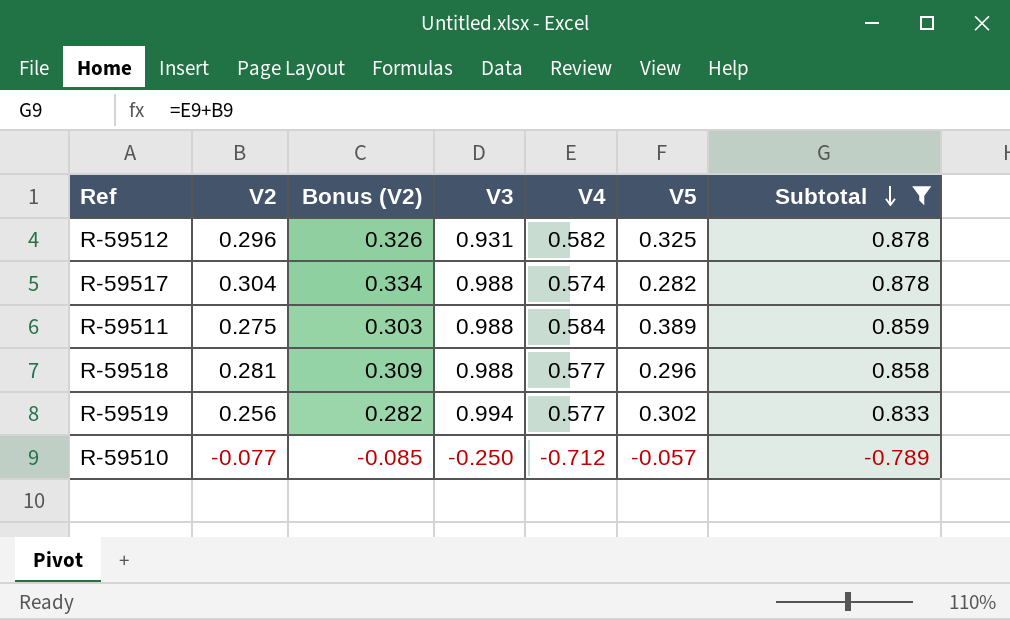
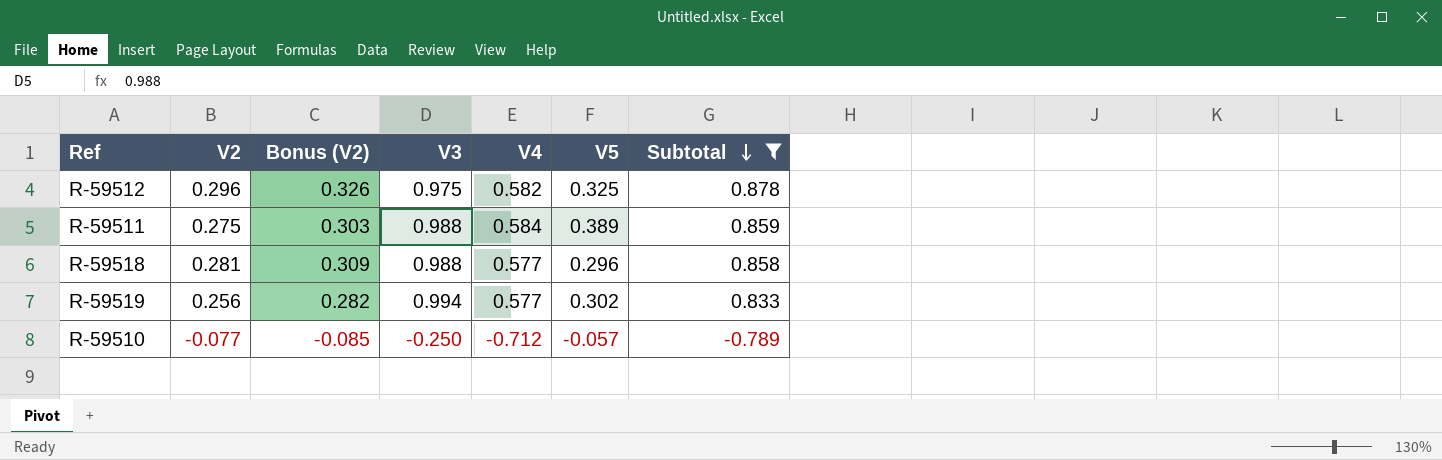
row R-59517: 0.304 | 0.334 | 0.988 | 0.574 | 0.282 | 0.878 -> none
R-59512 | V3: 0.931 -> 0.975

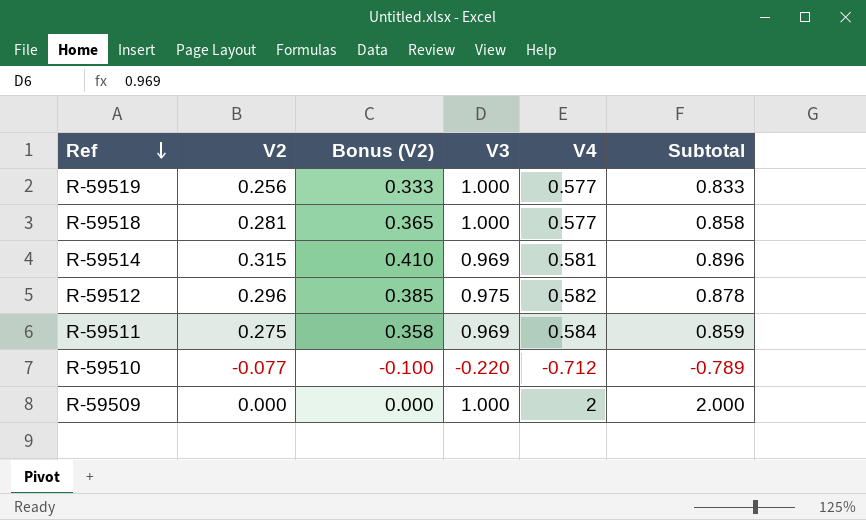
filter: Subtotal <= 0.878 -> none
row order: Subtotal descending -> Ref descending
column V5 | position: 6 -> none
column Bonus (V2) | formula: [V2] * 1.1 -> [V2] * 1.3
R-59519 | V3: 0.994 -> 1.000
R-59518 | V3: 0.988 -> 1.000
R-59511 | V3: 0.988 -> 0.969
R-59510 | V3: -0.250 -> -0.220

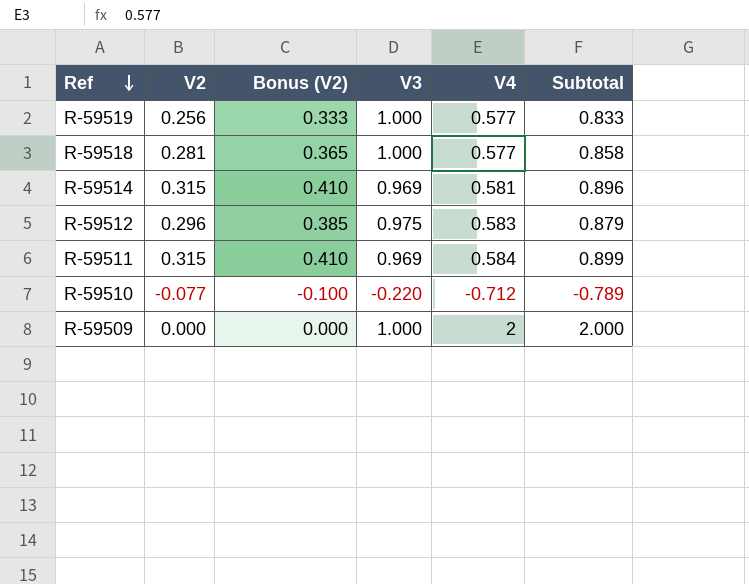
R-59512 | V4: 0.582 -> 0.583
R-59512 | Subtotal: 0.878 -> 0.879
R-59511 | V2: 0.275 -> 0.315
R-59511 | Bonus (V2): 0.358 -> 0.410
R-59511 | Subtotal: 0.859 -> 0.899

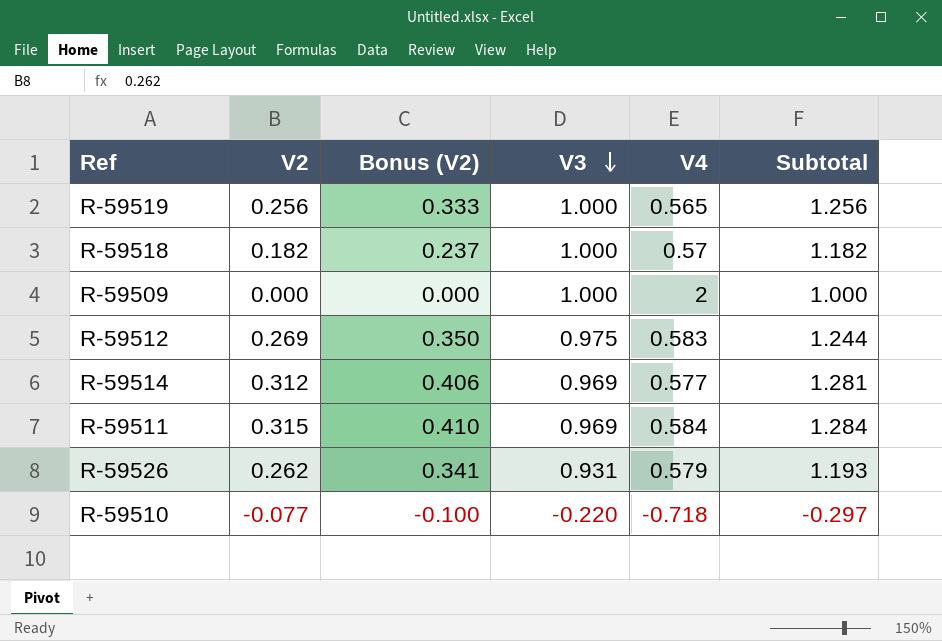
row order: Ref descending -> V3 descending
column Subtotal | formula: [V2] + [V4] -> [V2] + [V3]
R-59519 | V4: 0.577 -> 0.565
R-59518 | V2: 0.281 -> 0.182
R-59518 | Bonus (V2): 0.365 -> 0.237
R-59518 | V4: 0.577 -> 0.57
R-59512 | V2: 0.296 -> 0.269
R-59512 | Bonus (V2): 0.385 -> 0.350
R-59514 | V2: 0.315 -> 0.312
R-59514 | Bonus (V2): 0.410 -> 0.406
R-59514 | V4: 0.581 -> 0.577
row R-59526: none -> 0.262 | 0.341 | 0.931 | 0.579 | 1.193
R-59510 | V4: -0.712 -> -0.718

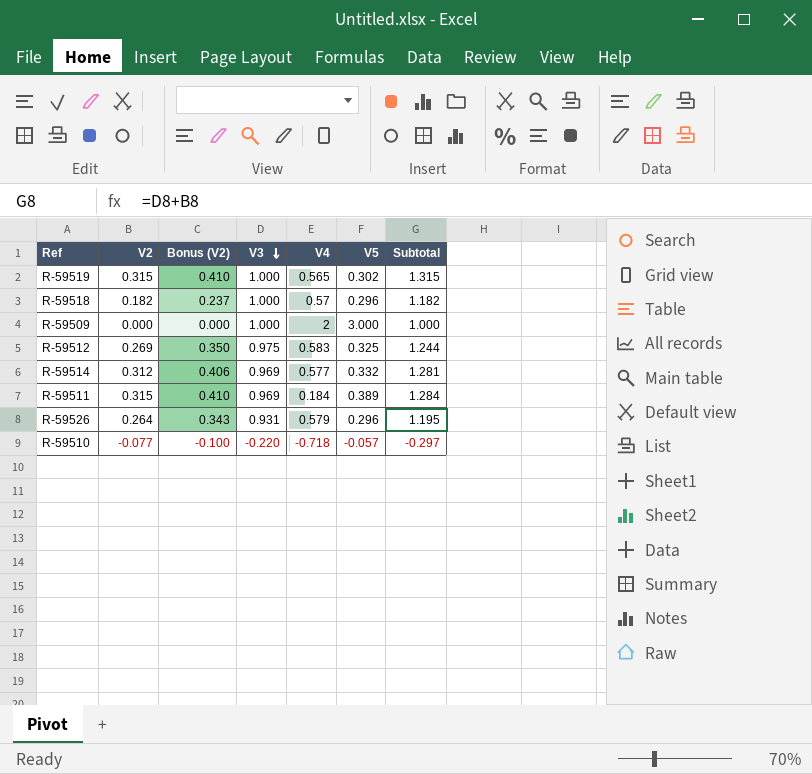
column V5 | position: none -> 6
R-59519 | V2: 0.256 -> 0.315
R-59519 | Bonus (V2): 0.333 -> 0.410
R-59519 | Subtotal: 1.256 -> 1.315
R-59511 | V4: 0.584 -> 0.184
R-59526 | V2: 0.262 -> 0.264
R-59526 | Bonus (V2): 0.341 -> 0.343
R-59526 | Subtotal: 1.193 -> 1.195

